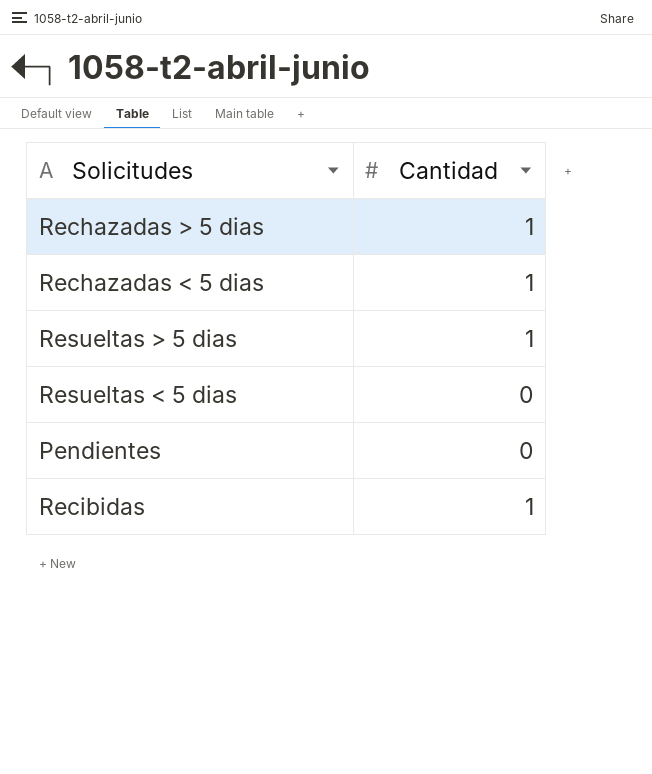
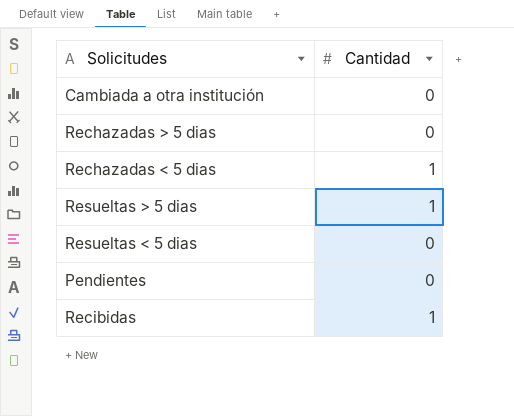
row Cambiada a otra institución: none -> 0
Rechazadas > 5 dias | Cantidad: 1 -> 0

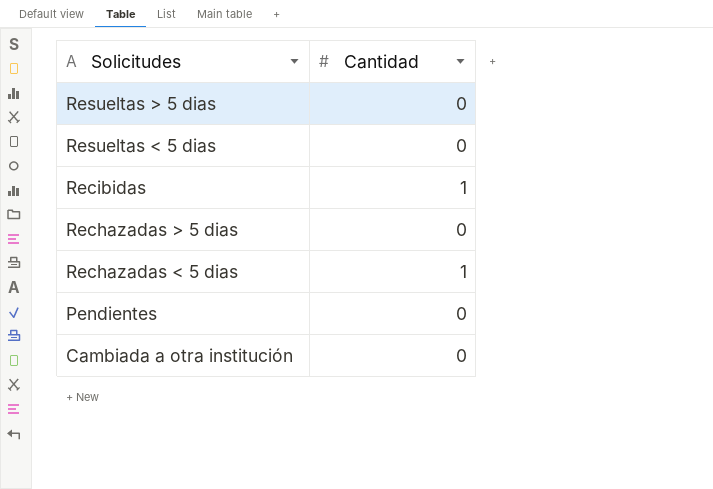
row order: none -> Solicitudes descending
Resueltas > 5 dias | Cantidad: 1 -> 0

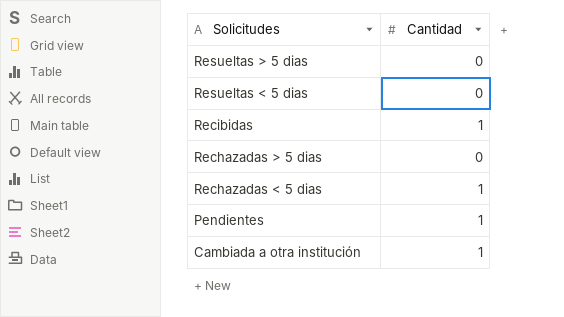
Pendientes | Cantidad: 0 -> 1
Cambiada a otra institución | Cantidad: 0 -> 1

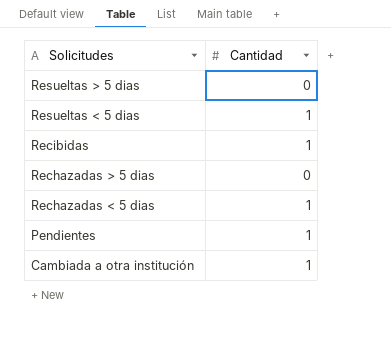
Resueltas < 5 dias | Cantidad: 0 -> 1

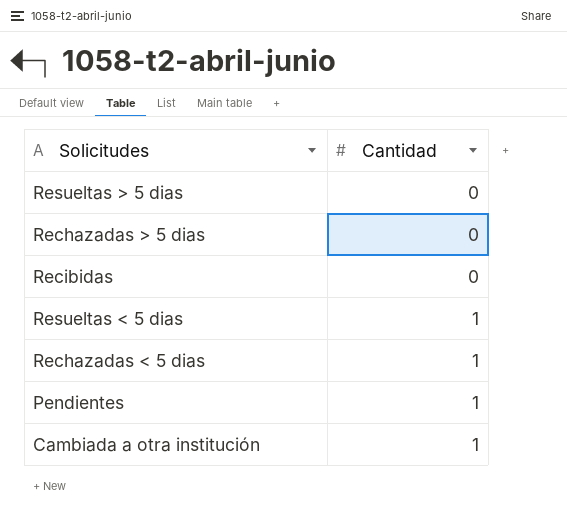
row order: Solicitudes descending -> Cantidad ascending
Recibidas | Cantidad: 1 -> 0

